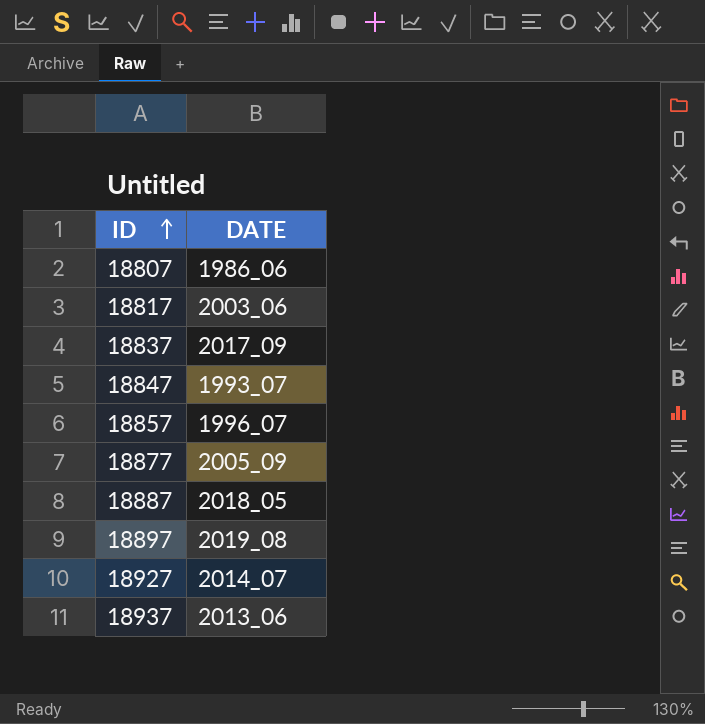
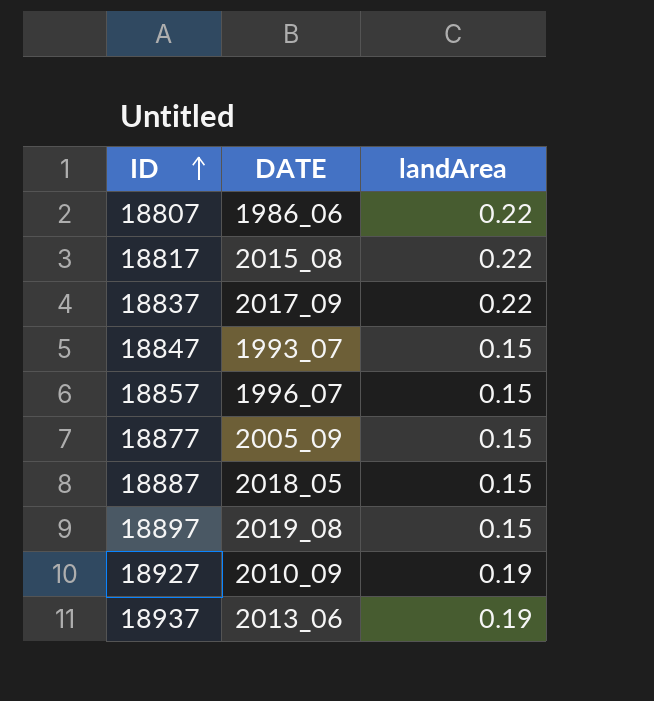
column landArea | position: none -> 3
18817 | DATE: 2003_06 -> 2015_08
18927 | DATE: 2014_07 -> 2010_09

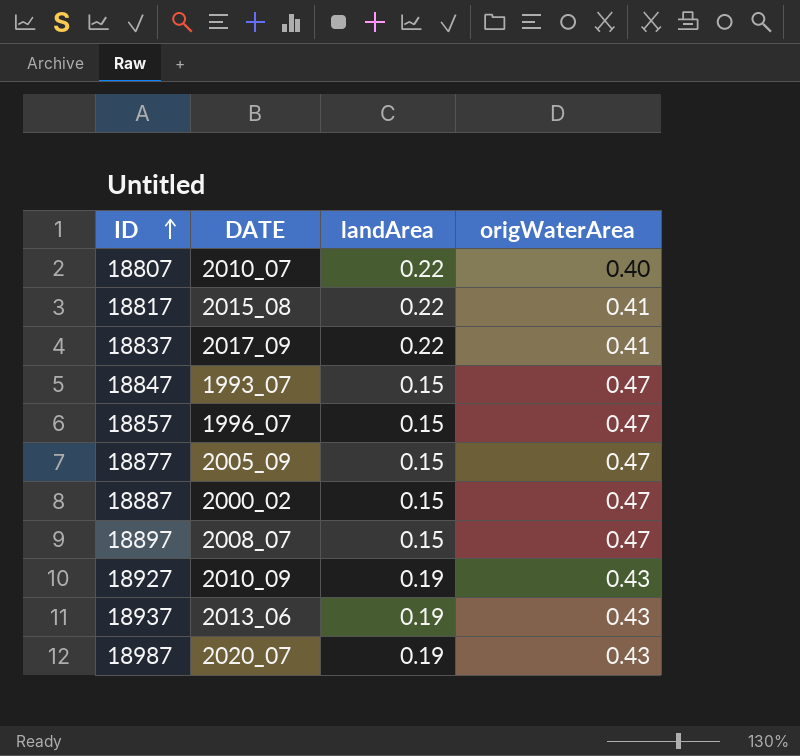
column origWaterArea | position: none -> 4
18807 | DATE: 1986_06 -> 2010_07
18887 | DATE: 2018_05 -> 2000_02
18897 | DATE: 2019_08 -> 2008_07
row 18987: none -> 2020_07 | 0.19 | 0.43

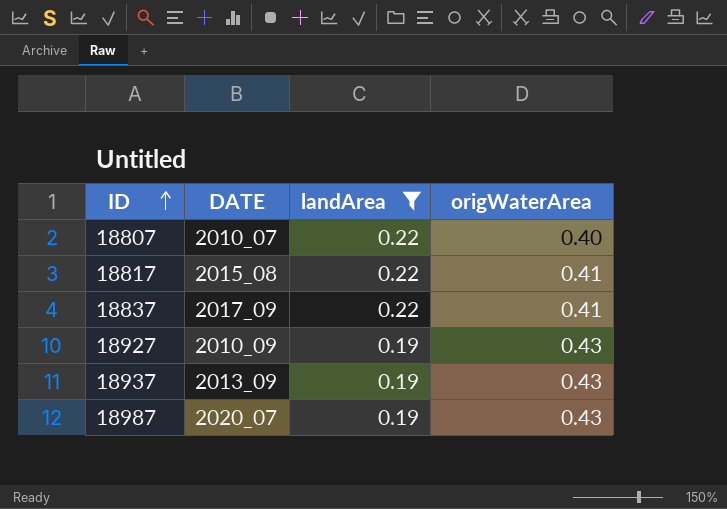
filter: none -> landArea != 0.15
18937 | DATE: 2013_06 -> 2013_09

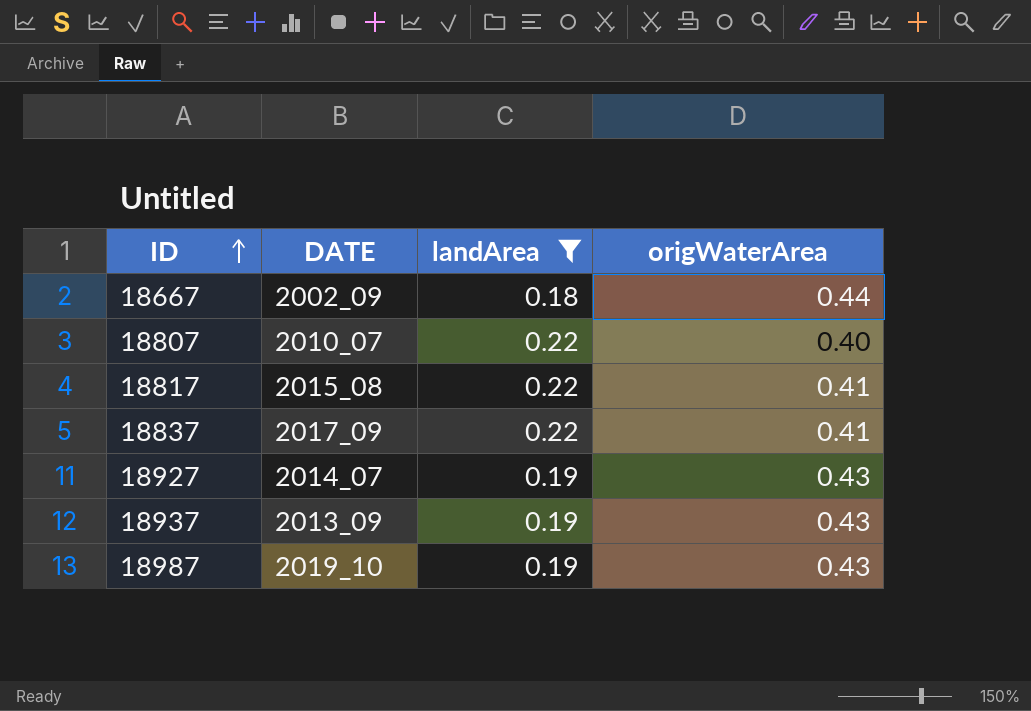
row 18667: none -> 2002_09 | 0.18 | 0.44
18927 | DATE: 2010_09 -> 2014_07
18987 | DATE: 2020_07 -> 2019_10

